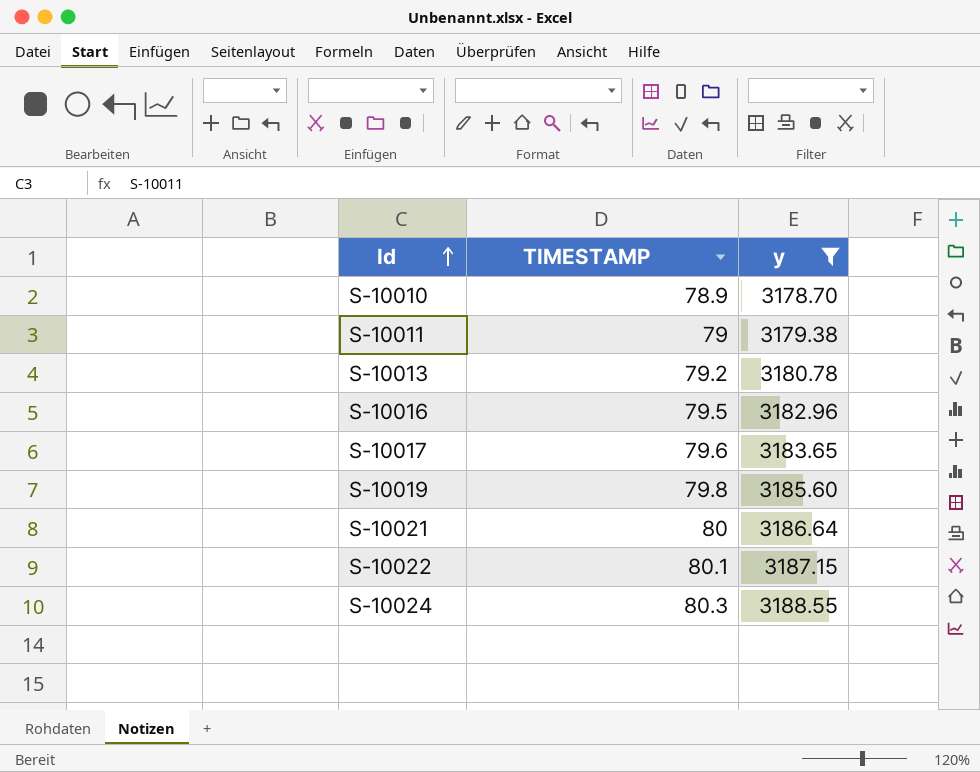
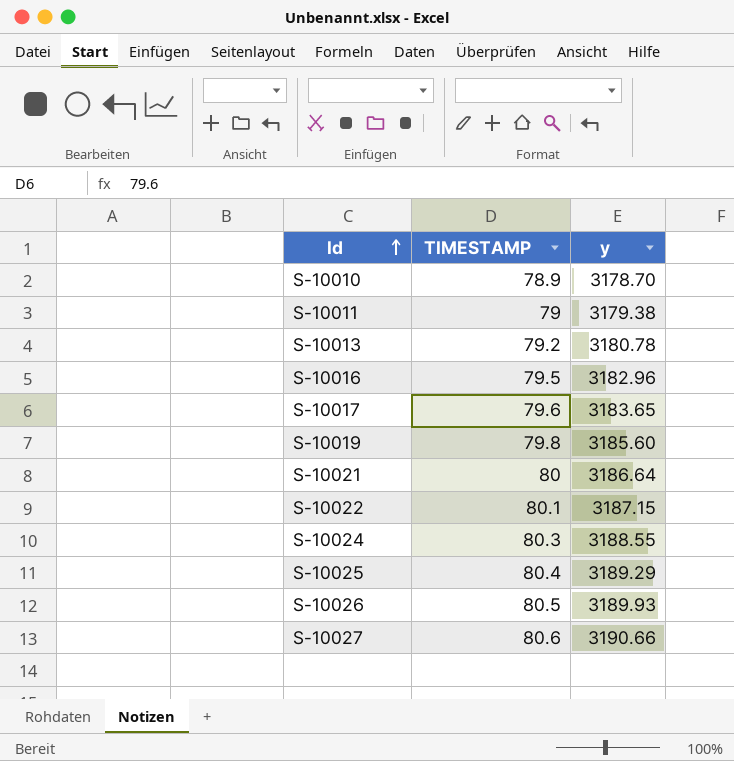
filter: y <= 3188.55 -> none

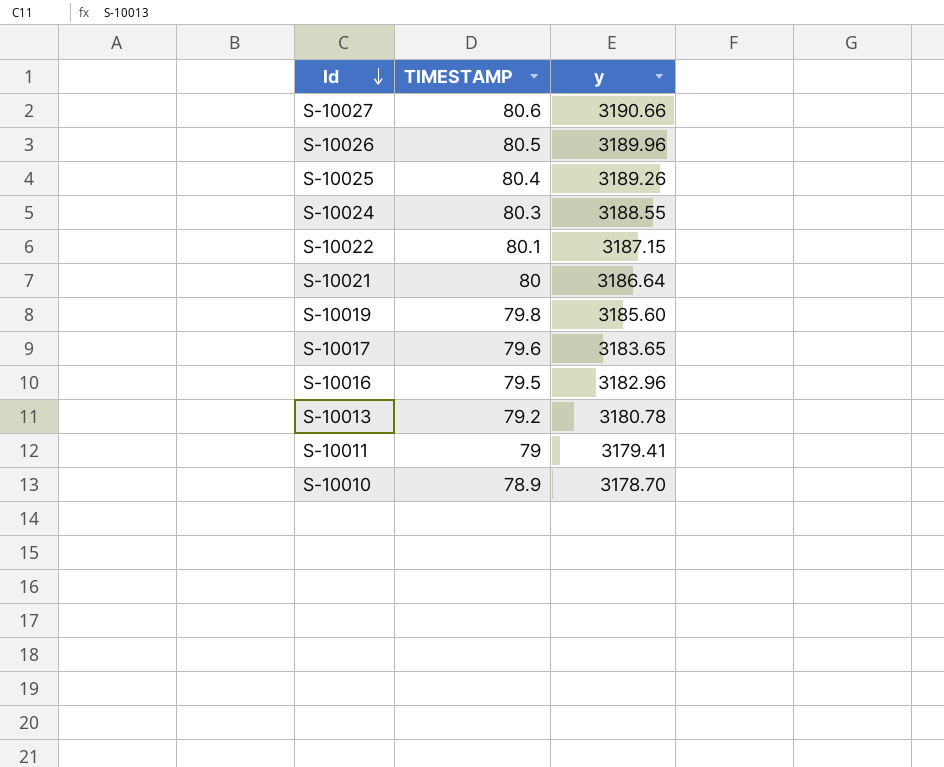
row order: Id ascending -> Id descending
S-10026 | y: 3189.93 -> 3189.96
S-10025 | y: 3189.29 -> 3189.26
S-10011 | y: 3179.38 -> 3179.41

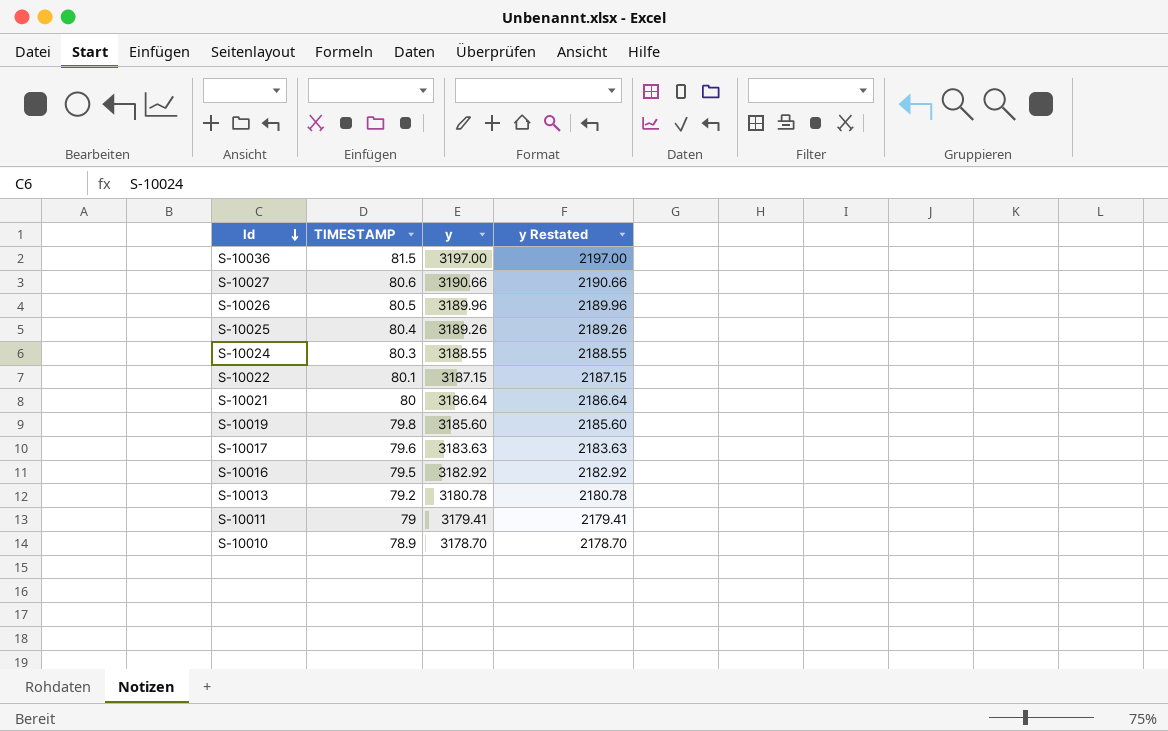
column y Restated | formula: none -> [y] - 1000
row S-10036: none -> 81.5 | 3197.00 | 2197.00
S-10017 | y: 3183.65 -> 3183.63
S-10016 | y: 3182.96 -> 3182.92

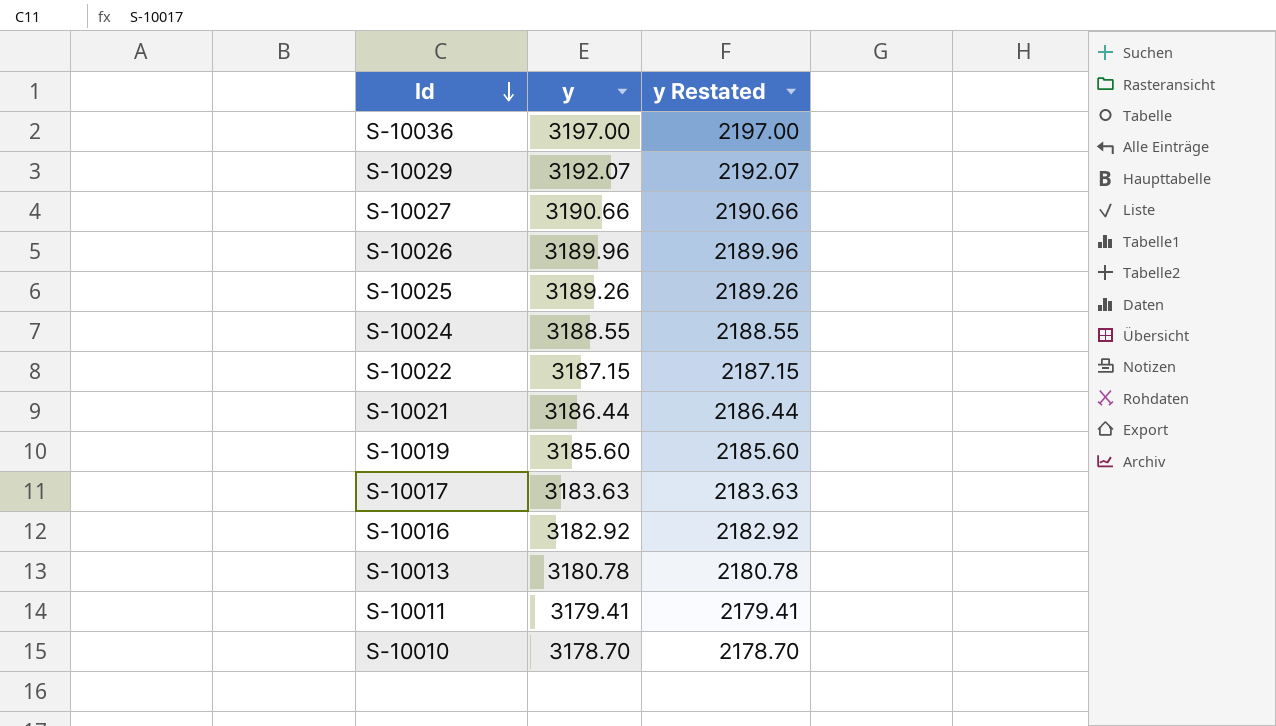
column TIMESTAMP | position: 2 -> none
row S-10029: none -> 3192.07 | 2192.07
S-10021 | y: 3186.64 -> 3186.44
S-10021 | y Restated: 2186.64 -> 2186.44

